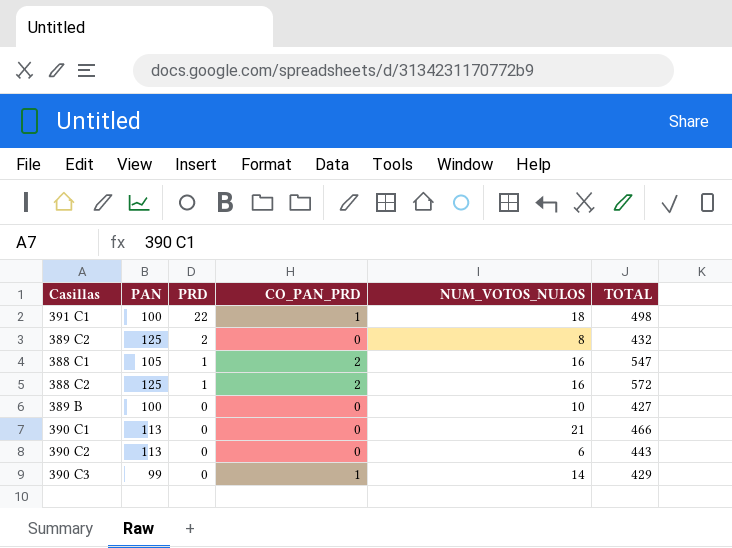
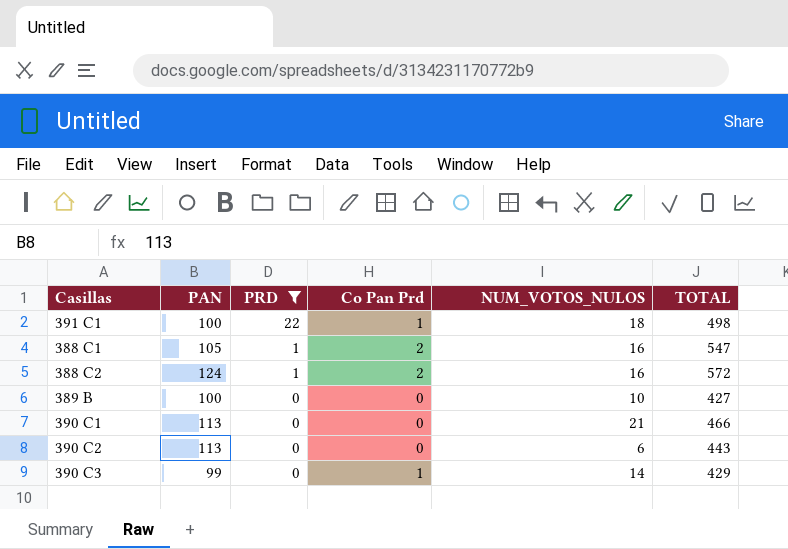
filter: none -> PRD != 2
column name: CO_PAN_PRD -> Co Pan Prd
388 C2 | PAN: 125 -> 124

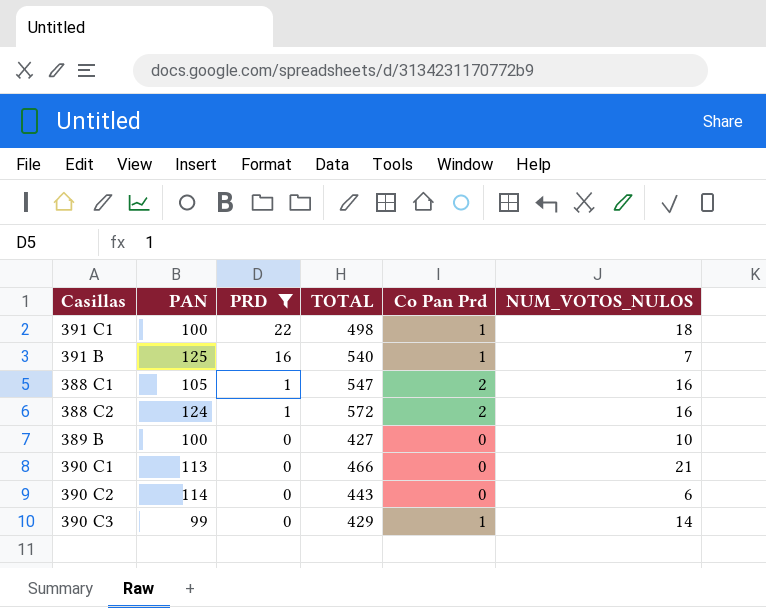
column TOTAL | position: 6 -> 4
row 391 B: none -> 125 | 16 | 540 | 1 | 7
390 C2 | PAN: 113 -> 114

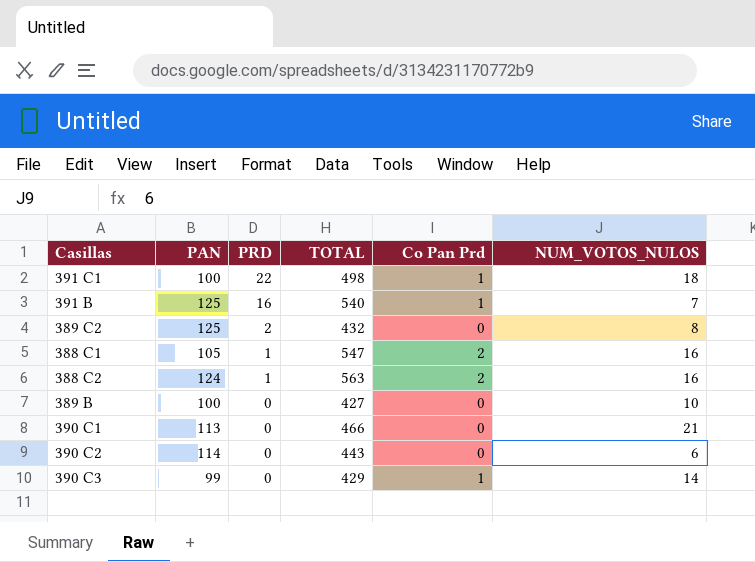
filter: PRD != 2 -> none
388 C2 | TOTAL: 572 -> 563

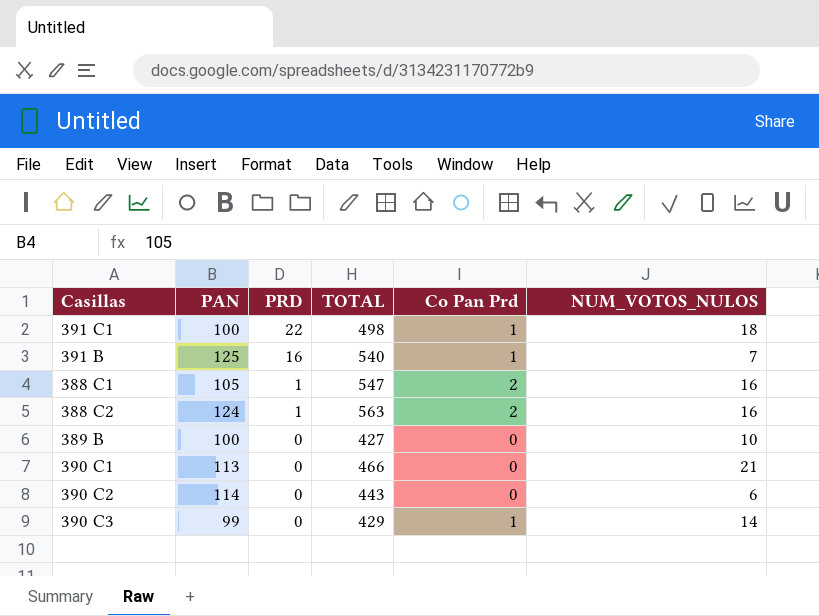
row 389 C2: 125 | 2 | 432 | 0 | 8 -> none

